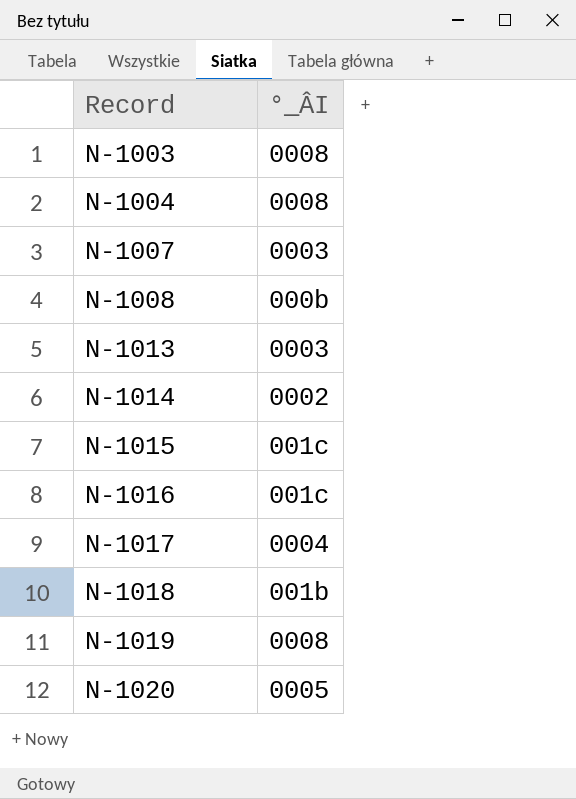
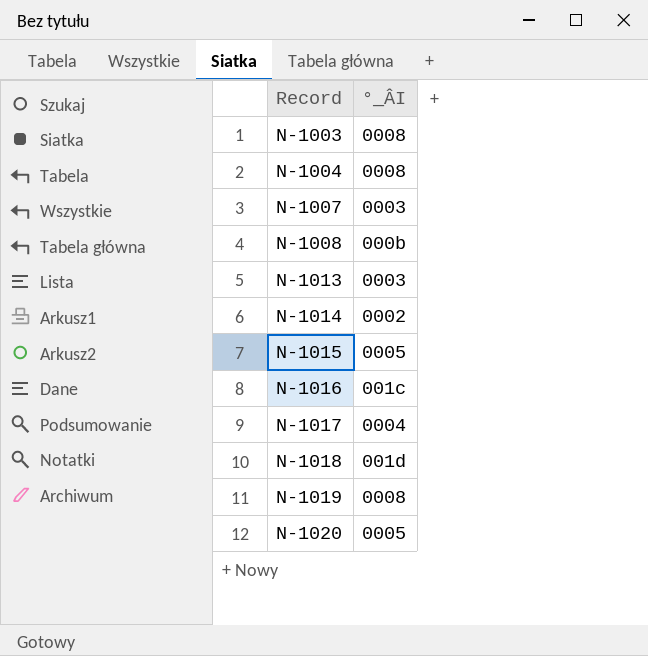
N-1015 | °_ÂI: 001c -> 0005
N-1018 | °_ÂI: 001b -> 001d

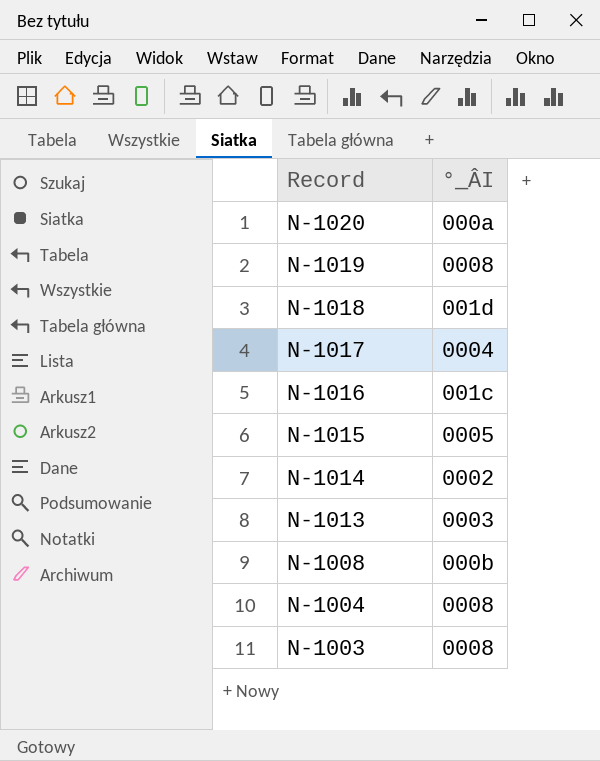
row order: Record ascending -> Record descending
row N-1007: 0003 -> none
N-1020 | °_ÂI: 0005 -> 000a

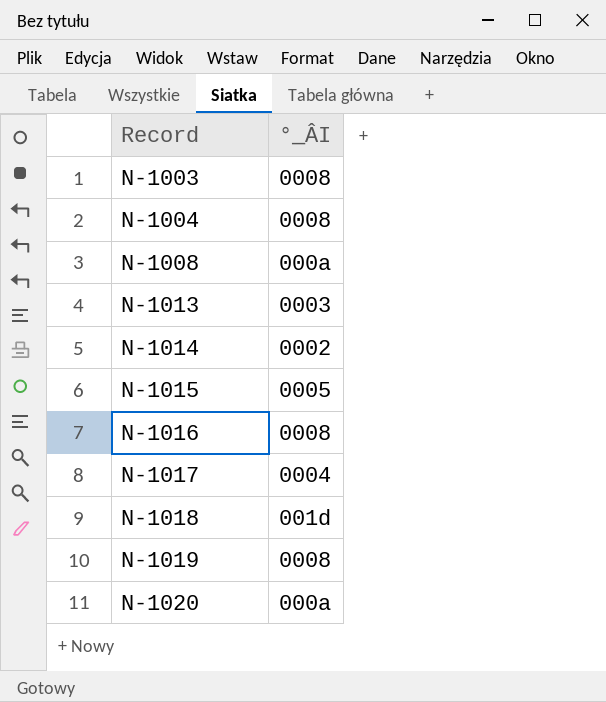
row order: Record descending -> Record ascending
N-1008 | °_ÂI: 000b -> 000a
N-1016 | °_ÂI: 001c -> 0008

